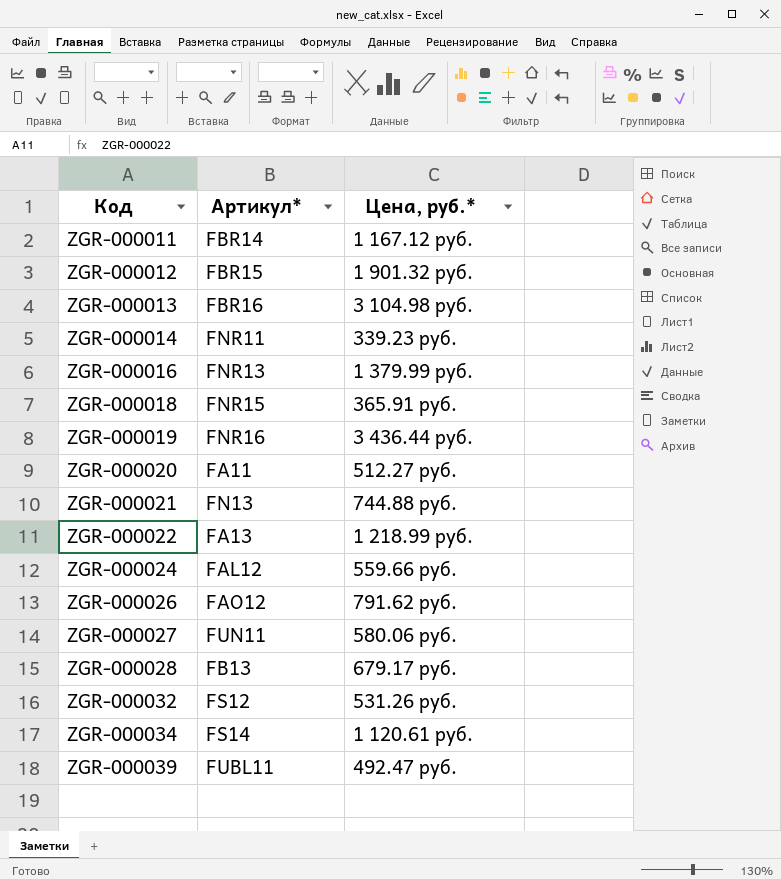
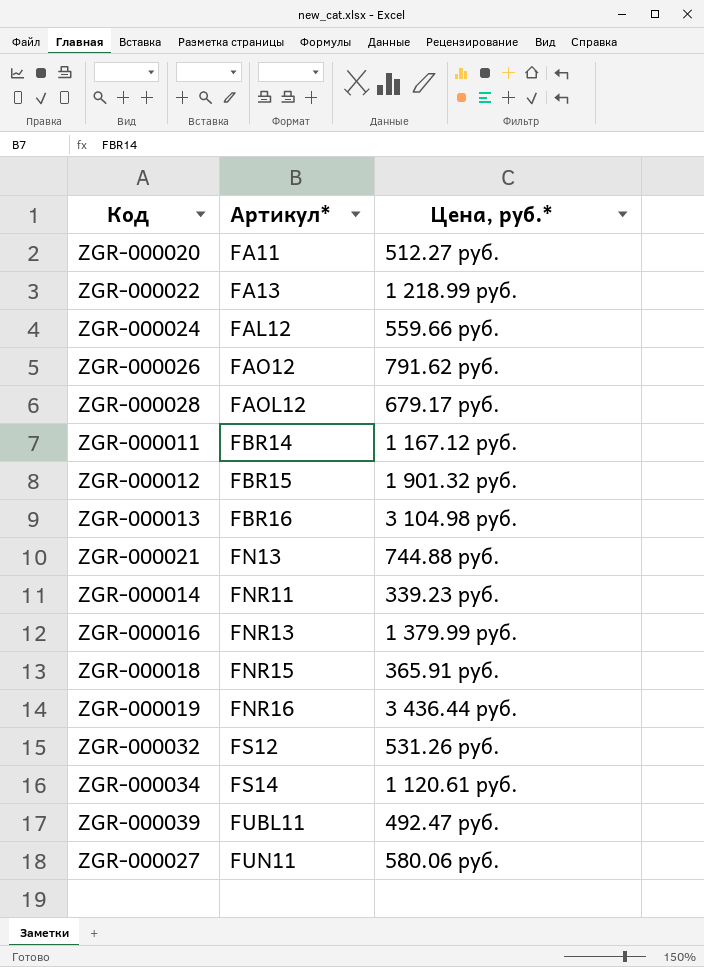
row order: Код ascending -> Артикул* ascending
ZGR-000028 | Артикул*: FB13 -> FAOL12

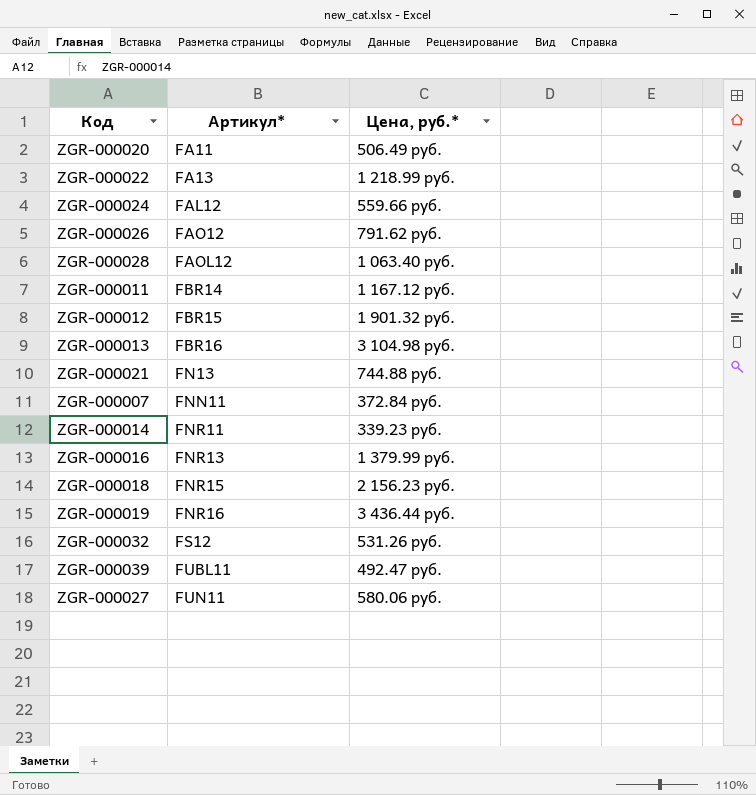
row ZGR-000034: FS14 | 1 120.61 руб. -> none
ZGR-000020 | Цена, руб.*: 512.27 руб. -> 506.49 руб.
ZGR-000028 | Цена, руб.*: 679.17 руб. -> 1 063.40 руб.
row ZGR-000007: none -> FNN11 | 372.84 руб.
ZGR-000018 | Цена, руб.*: 365.91 руб. -> 2 156.23 руб.

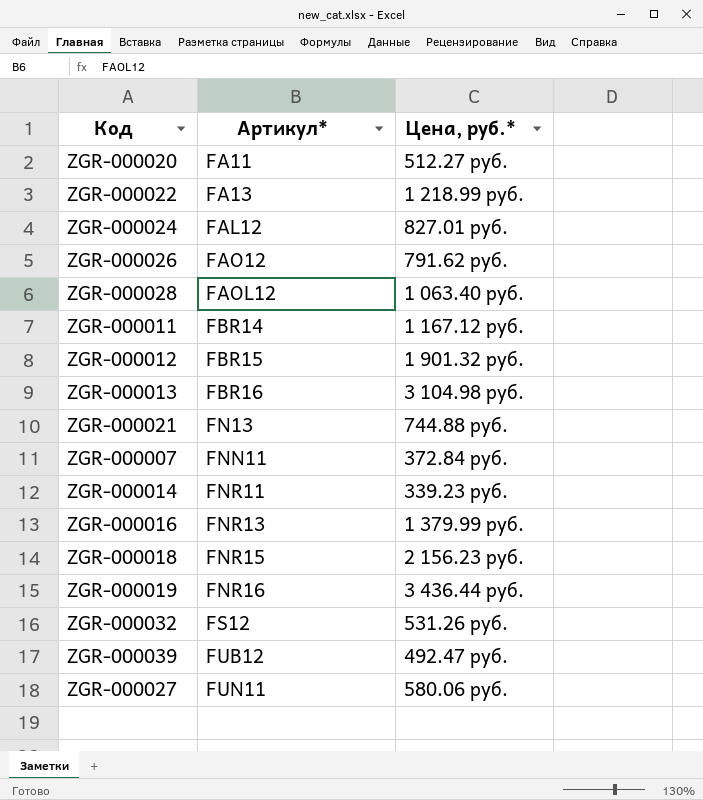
ZGR-000020 | Цена, руб.*: 506.49 руб. -> 512.27 руб.
ZGR-000024 | Цена, руб.*: 559.66 руб. -> 827.01 руб.
ZGR-000039 | Артикул*: FUBL11 -> FUB12

